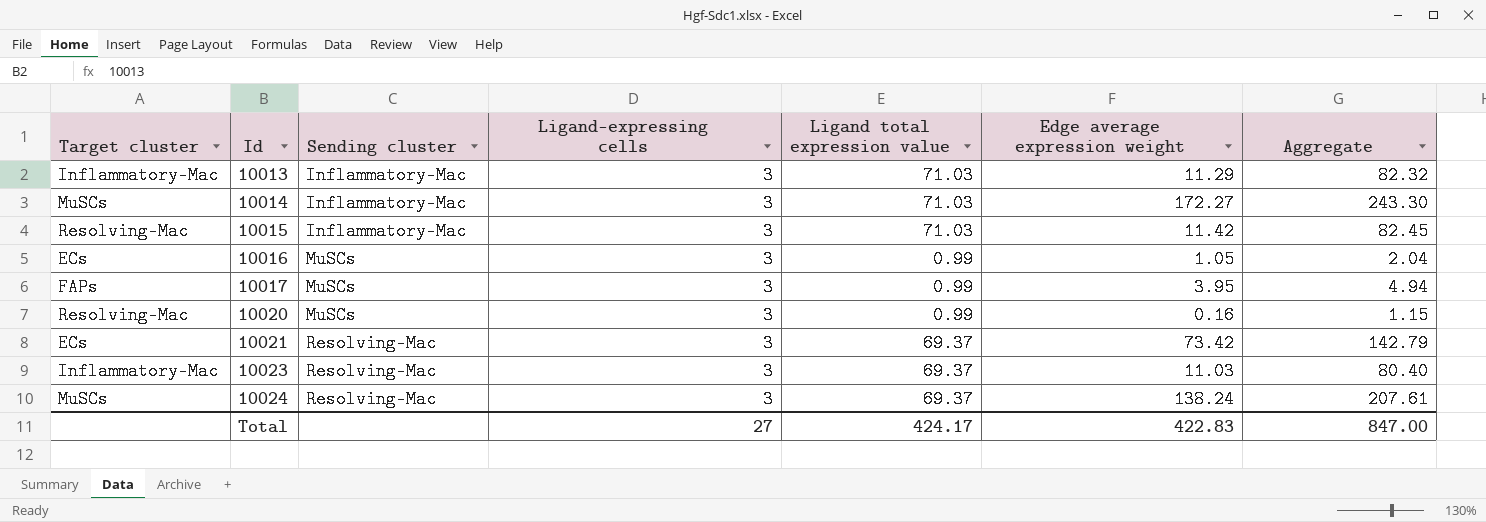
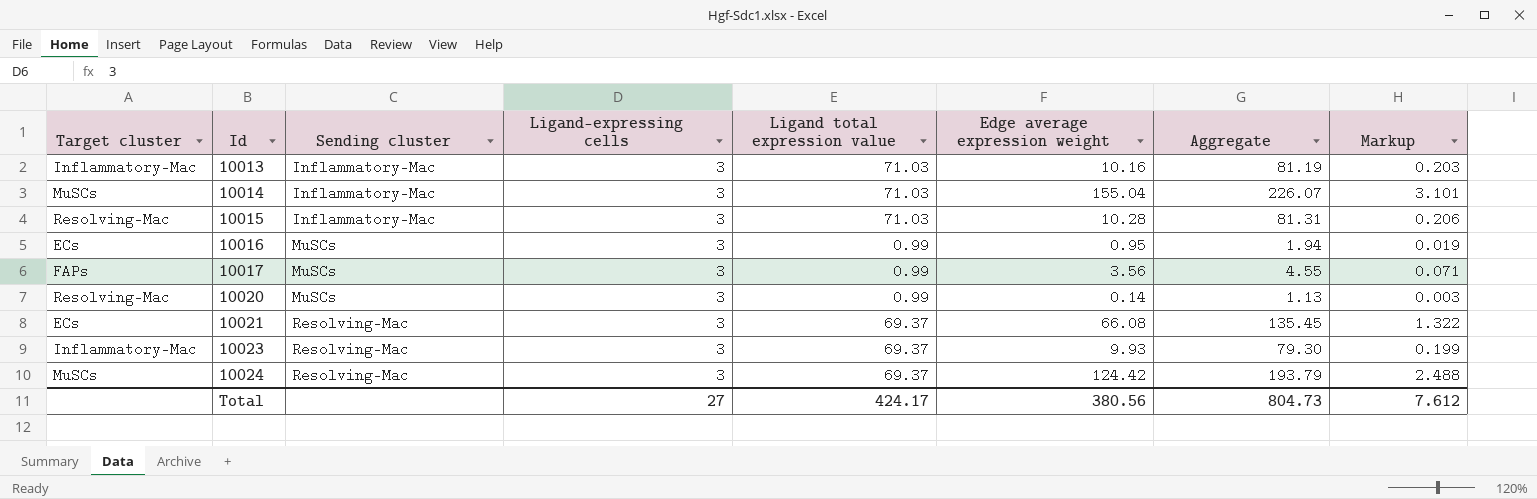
column Markup | formula: none -> [Edge average expression weight] * 0.02
10013 | Edge average expression weight: 11.29 -> 10.16
10013 | Aggregate: 82.32 -> 81.19
10014 | Edge average expression weight: 172.27 -> 155.04
10014 | Aggregate: 243.30 -> 226.07
10015 | Edge average expression weight: 11.42 -> 10.28
10015 | Aggregate: 82.45 -> 81.31
10016 | Edge average expression weight: 1.05 -> 0.95
10016 | Aggregate: 2.04 -> 1.94
10017 | Edge average expression weight: 3.95 -> 3.56
10017 | Aggregate: 4.94 -> 4.55
10020 | Edge average expression weight: 0.16 -> 0.14
10020 | Aggregate: 1.15 -> 1.13
10021 | Edge average expression weight: 73.42 -> 66.08
10021 | Aggregate: 142.79 -> 135.45
10023 | Edge average expression weight: 11.03 -> 9.93
10023 | Aggregate: 80.40 -> 79.30
10024 | Edge average expression weight: 138.24 -> 124.42
10024 | Aggregate: 207.61 -> 193.79
Total | Edge average expression weight: 422.83 -> 380.56
Total | Aggregate: 847.00 -> 804.73

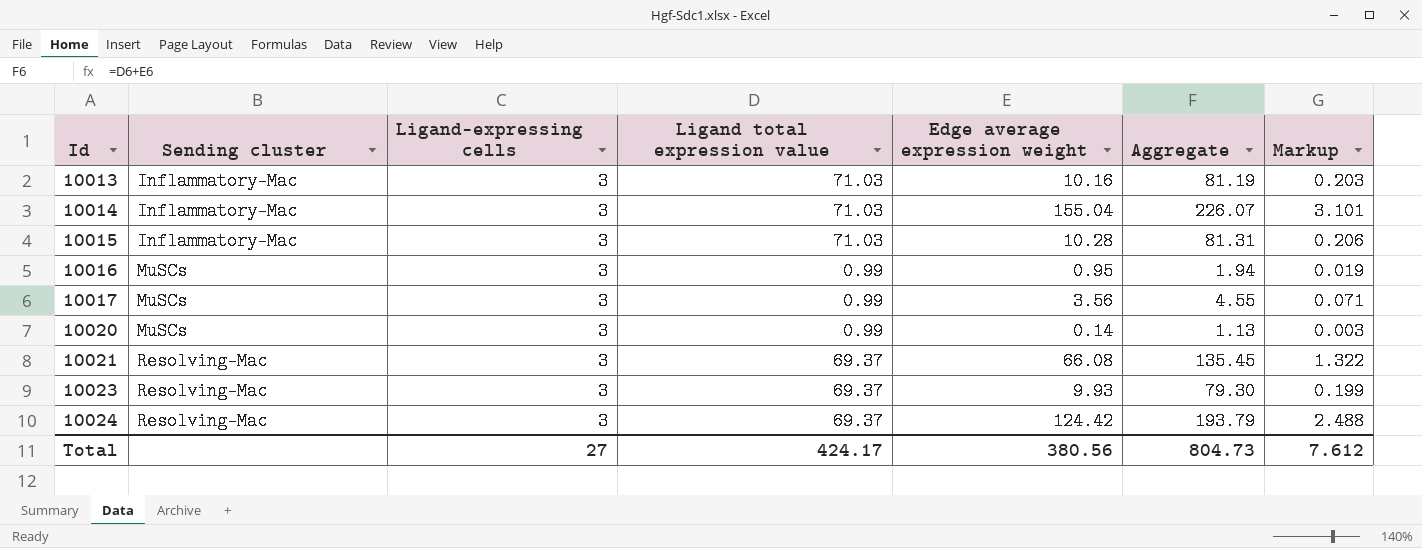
column Target cluster | position: 1 -> none

